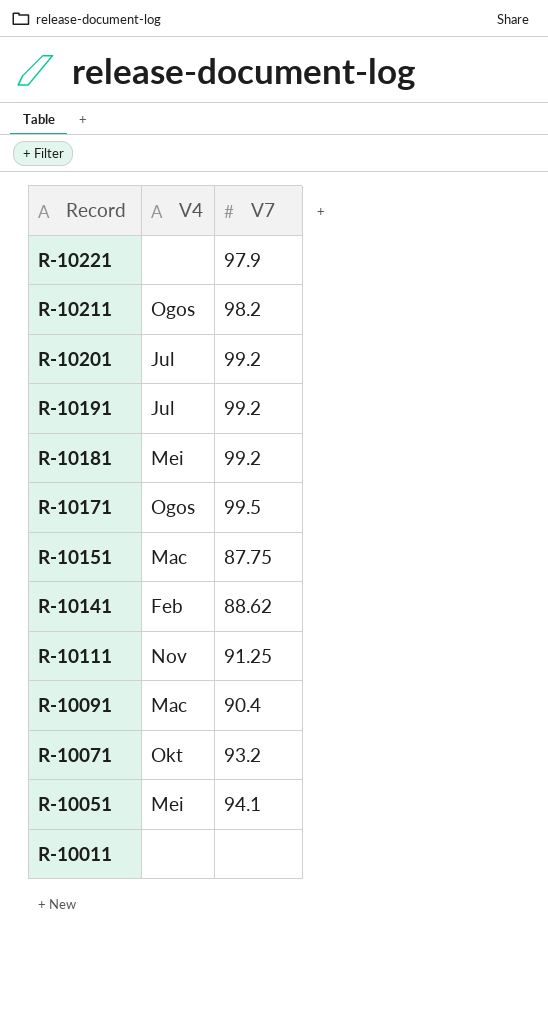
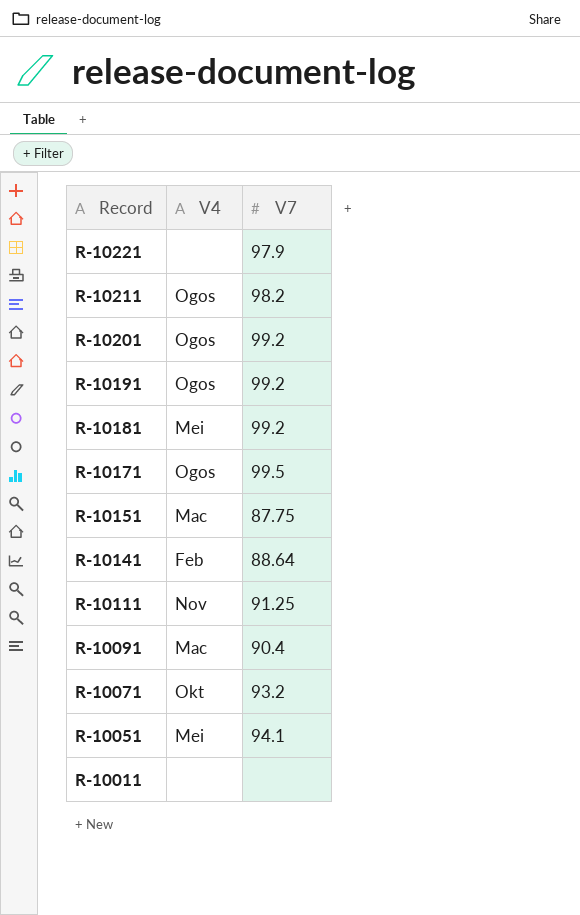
R-10201 | V4: Jul -> Ogos
R-10191 | V4: Jul -> Ogos
R-10141 | V7: 88.62 -> 88.64

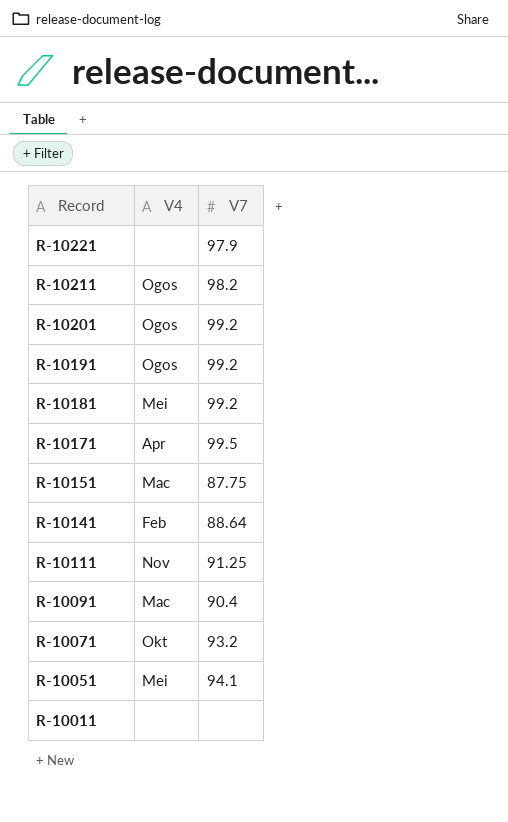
R-10171 | V4: Ogos -> Apr

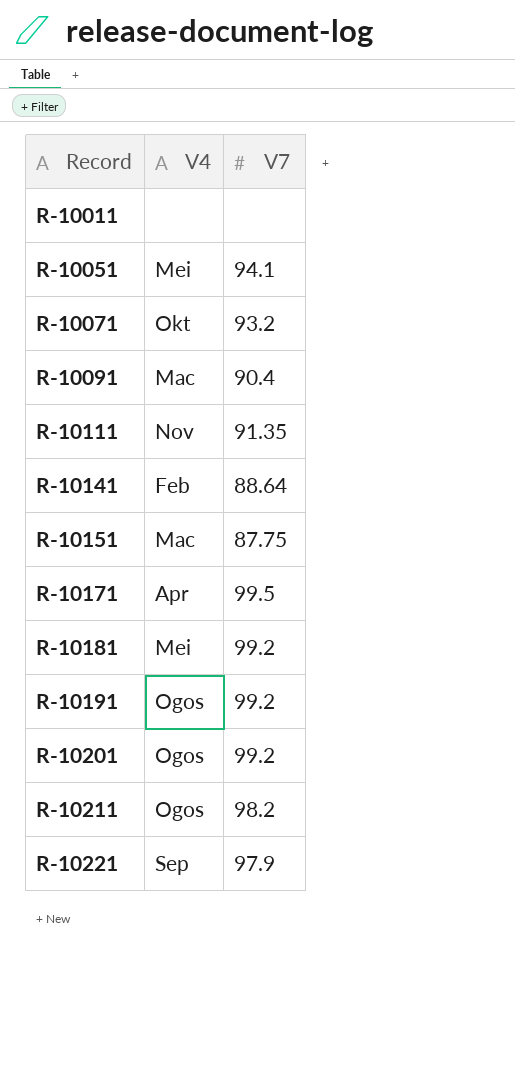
row order: Record descending -> Record ascending
R-10111 | V7: 91.25 -> 91.35
R-10221 | V4: none -> Sep

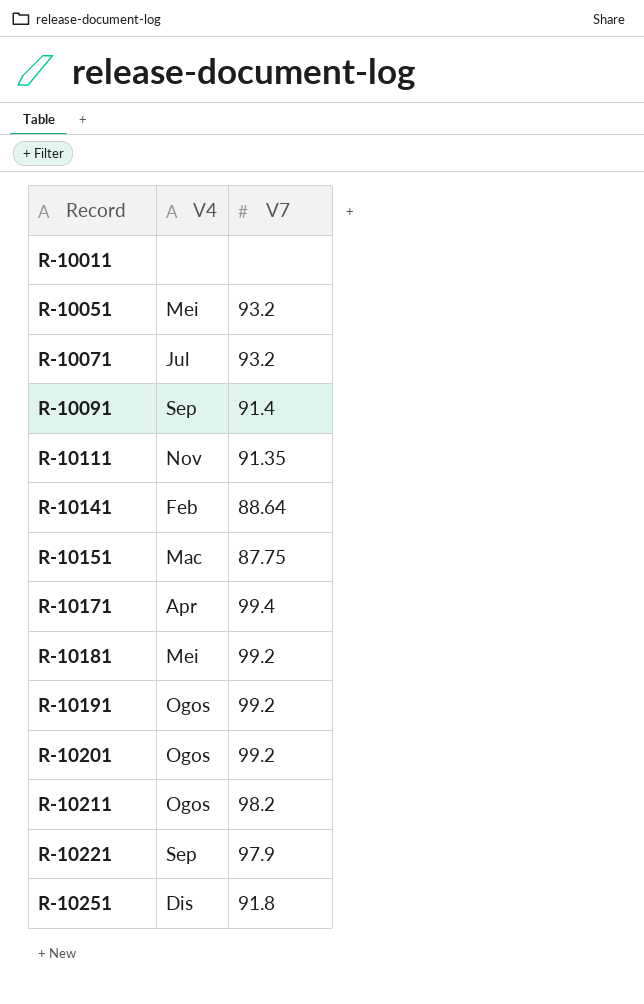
R-10051 | V7: 94.1 -> 93.2
R-10071 | V4: Okt -> Jul
R-10091 | V4: Mac -> Sep
R-10091 | V7: 90.4 -> 91.4
R-10171 | V7: 99.5 -> 99.4
row R-10251: none -> Dis | 91.8

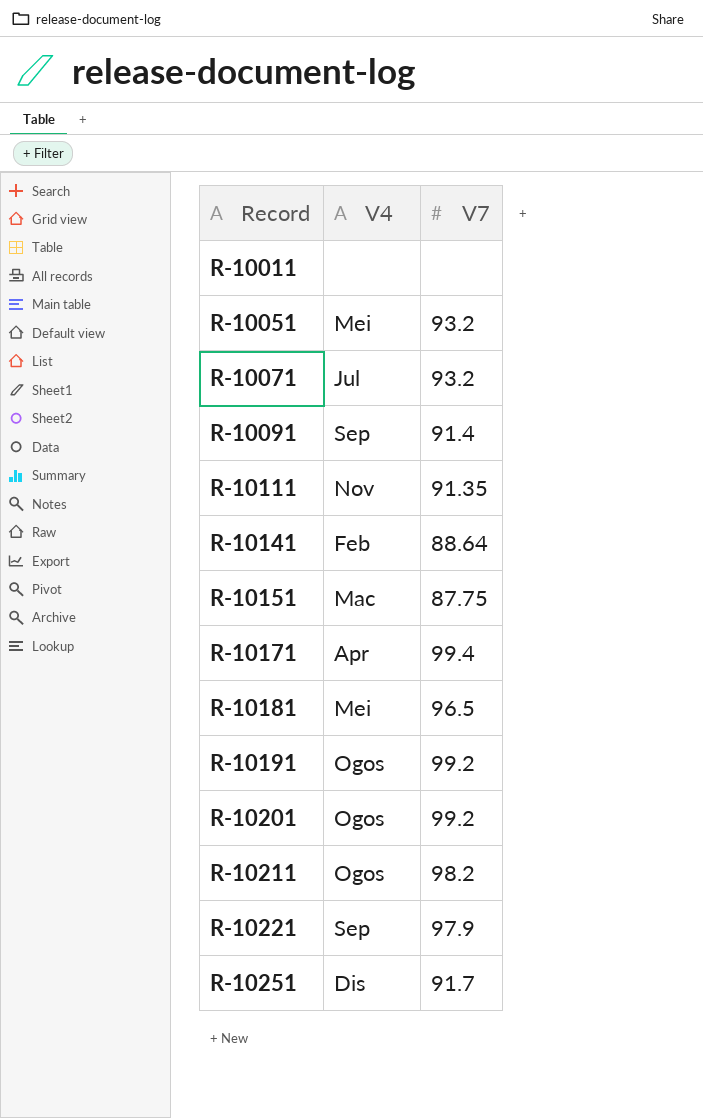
R-10181 | V7: 99.2 -> 96.5
R-10251 | V7: 91.8 -> 91.7

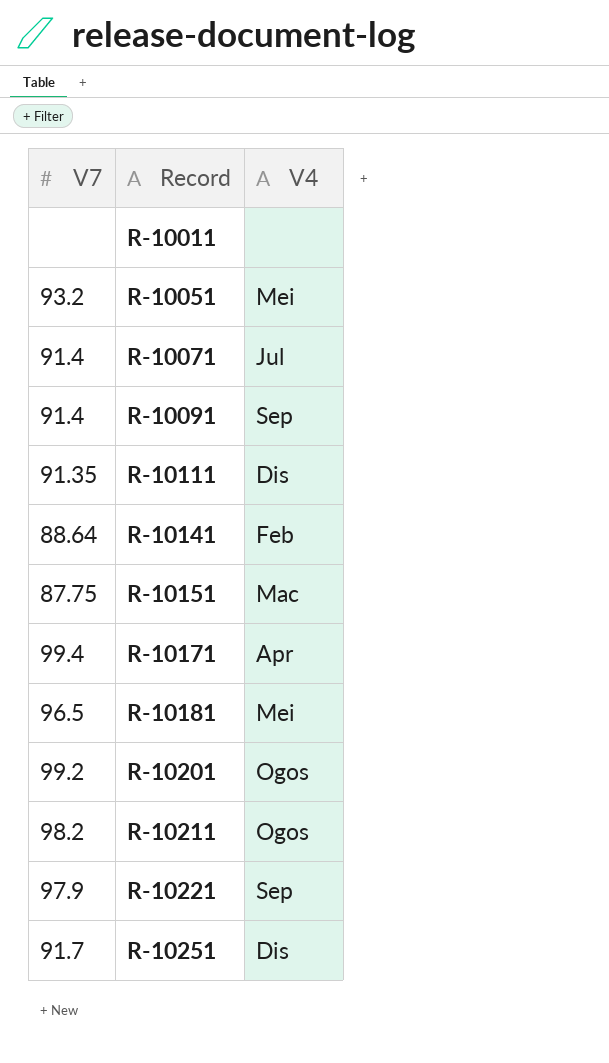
column V7 | position: 3 -> 1
row R-10191: Ogos | 99.2 -> none
R-10071 | V7: 93.2 -> 91.4
R-10111 | V4: Nov -> Dis

